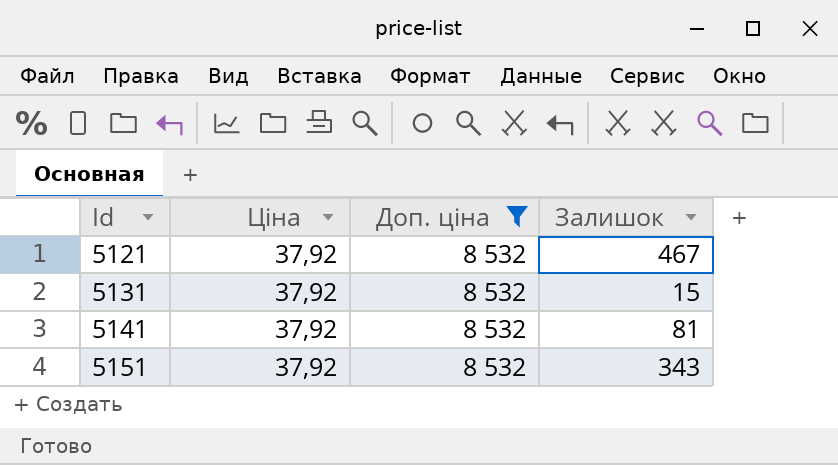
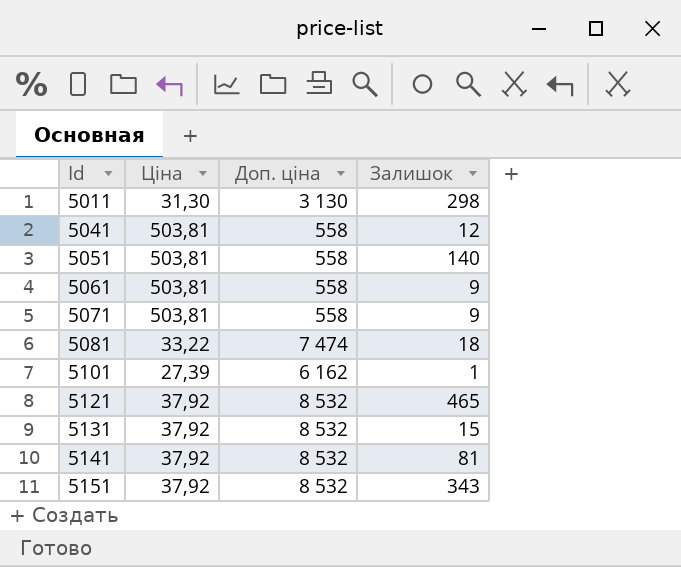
filter: Доп. ціна = 8 532 -> none
5121 | Залишок: 467 -> 465

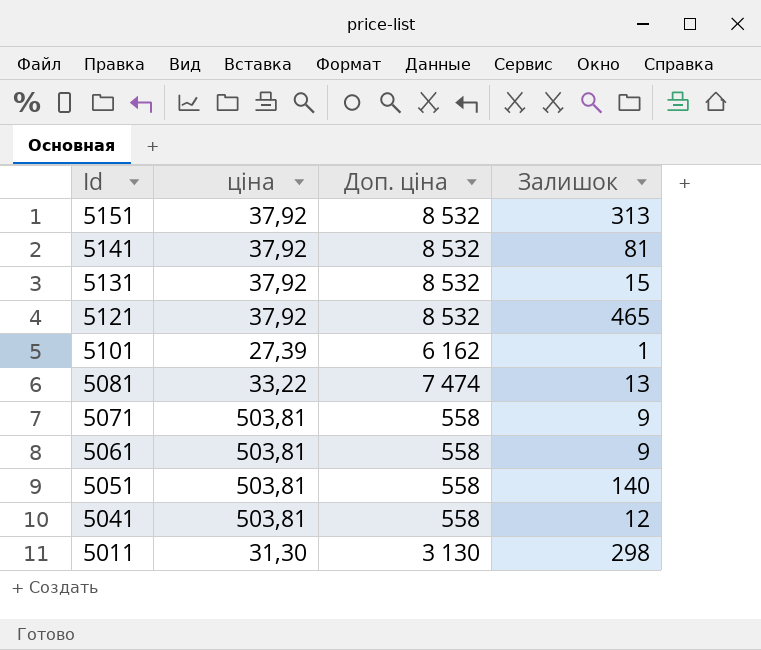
row order: Id ascending -> Id descending
column name: Ціна -> ціна
5151 | Залишок: 343 -> 313
5081 | Залишок: 18 -> 13

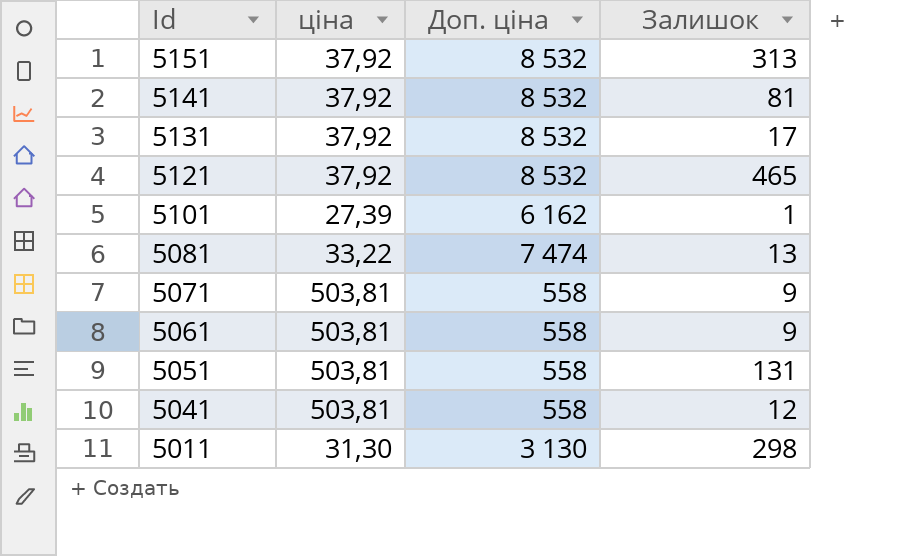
5131 | Залишок: 15 -> 17
5051 | Залишок: 140 -> 131

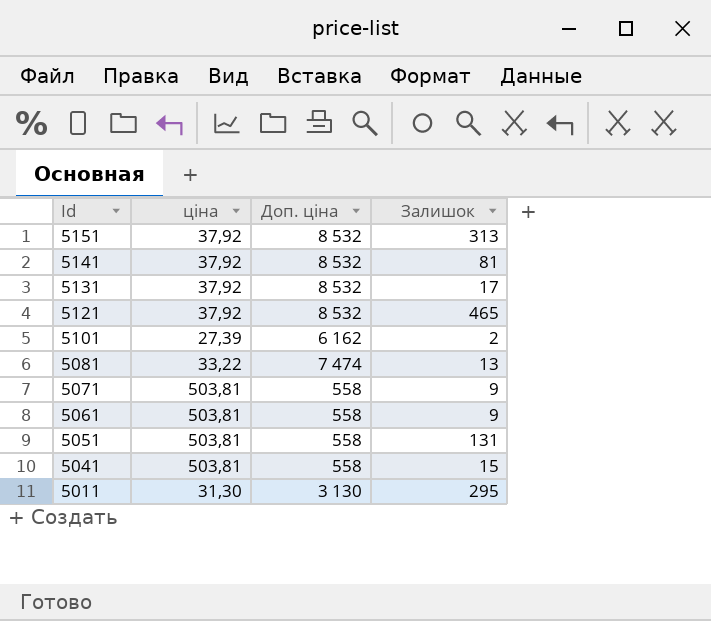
5101 | Залишок: 1 -> 2
5041 | Залишок: 12 -> 15
5011 | Залишок: 298 -> 295

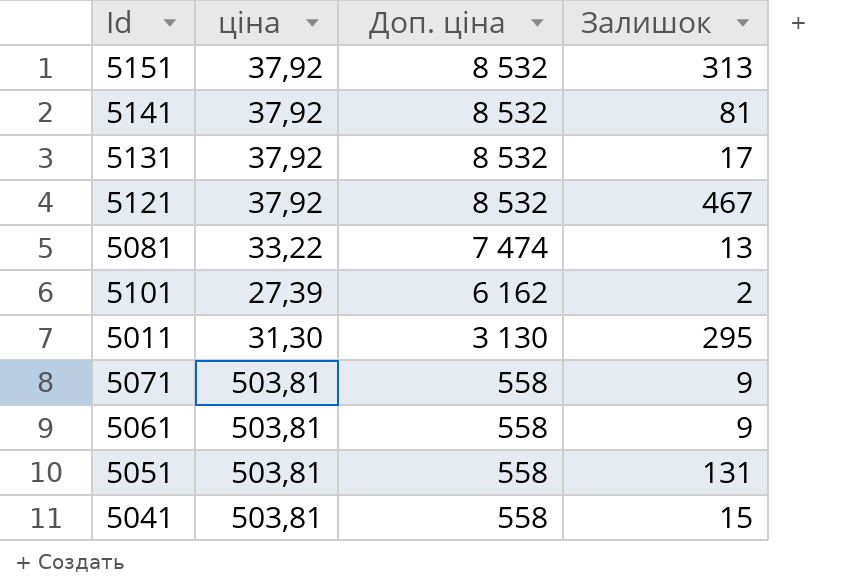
row order: Id descending -> Доп. ціна descending
5121 | Залишок: 465 -> 467

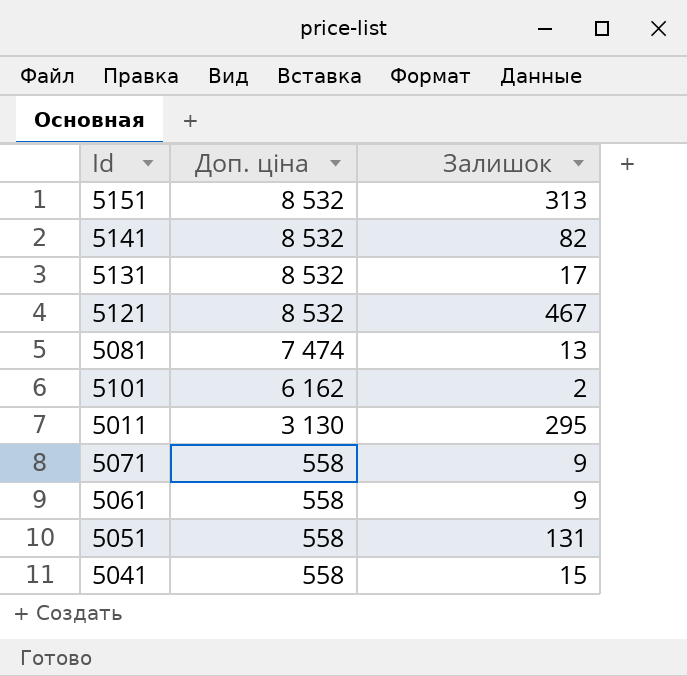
column ціна | position: 2 -> none
5141 | Залишок: 81 -> 82

